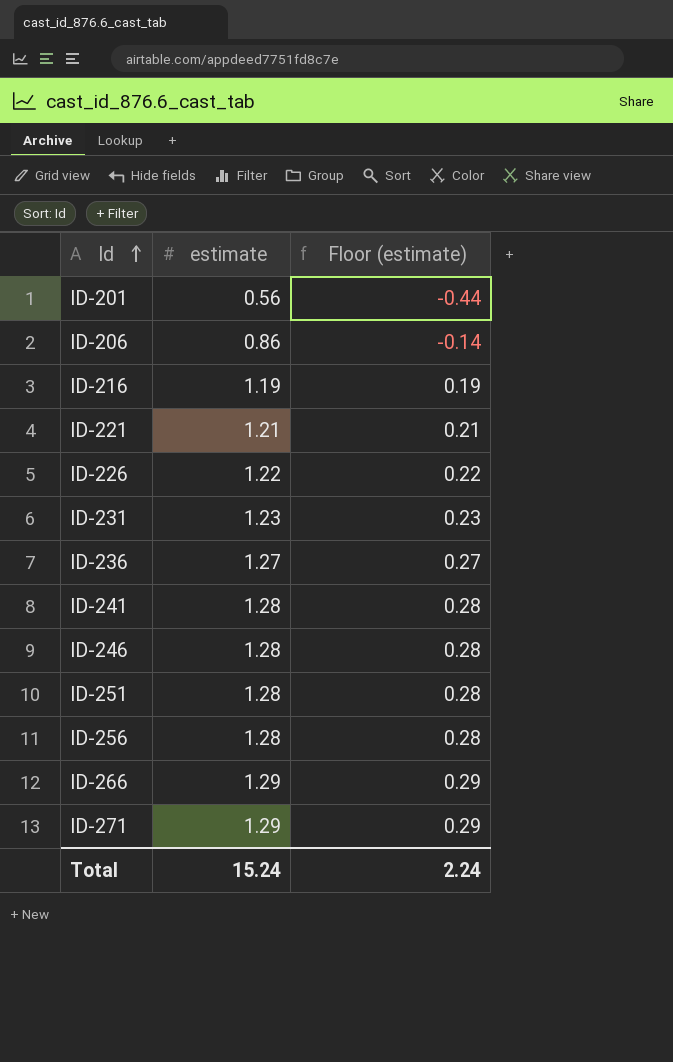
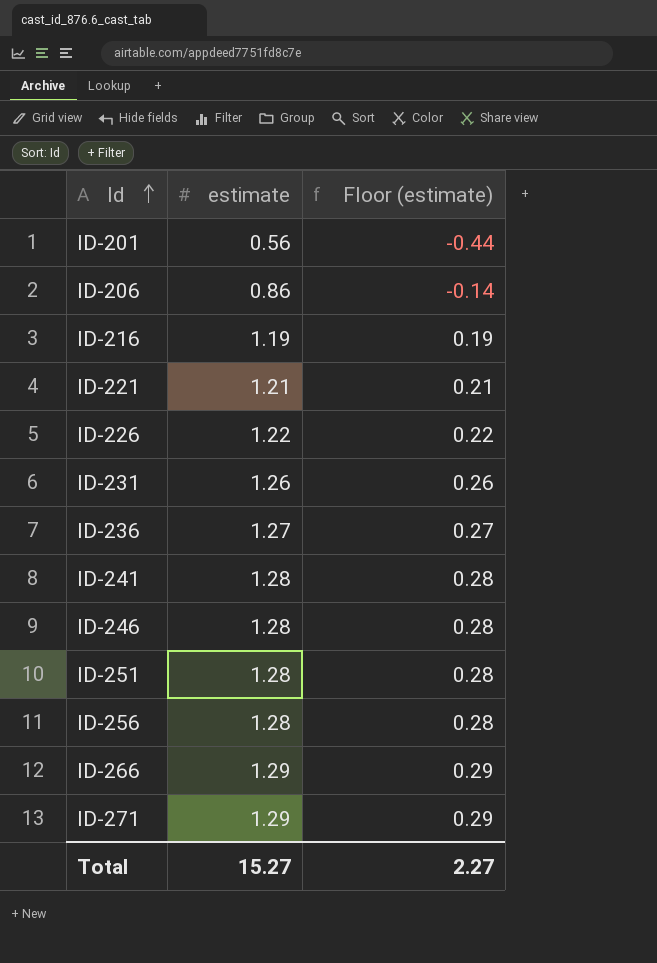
ID-231 | estimate: 1.23 -> 1.26
ID-231 | Floor (estimate): 0.23 -> 0.26
Total | estimate: 15.24 -> 15.27
Total | Floor (estimate): 2.24 -> 2.27

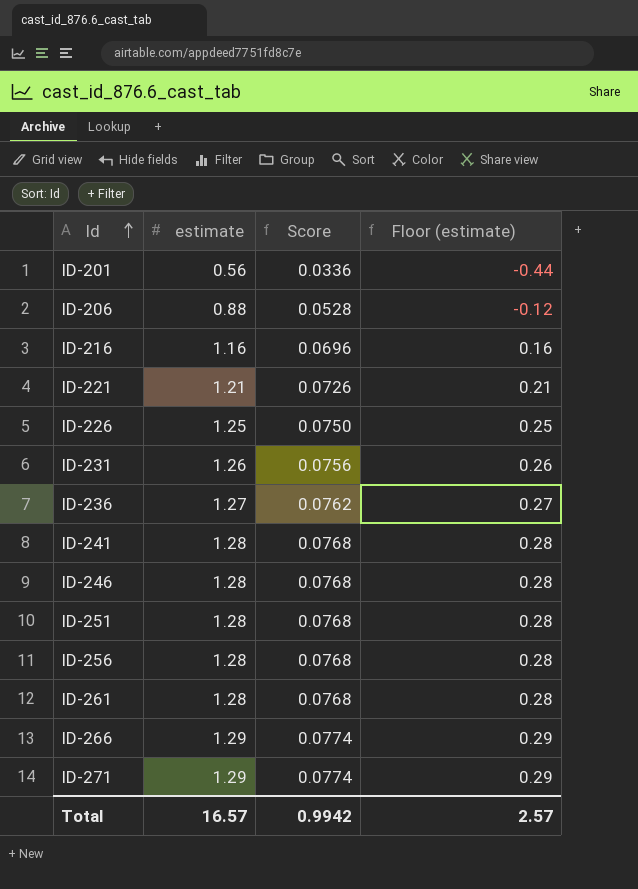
column Score | formula: none -> [estimate] * 0.06
ID-206 | estimate: 0.86 -> 0.88
ID-206 | Floor (estimate): -0.14 -> -0.12
ID-216 | estimate: 1.19 -> 1.16
ID-216 | Floor (estimate): 0.19 -> 0.16
ID-226 | estimate: 1.22 -> 1.25
ID-226 | Floor (estimate): 0.22 -> 0.25
row ID-261: none -> 1.28 | 0.0768 | 0.28
Total | estimate: 15.27 -> 16.57
Total | Floor (estimate): 2.27 -> 2.57

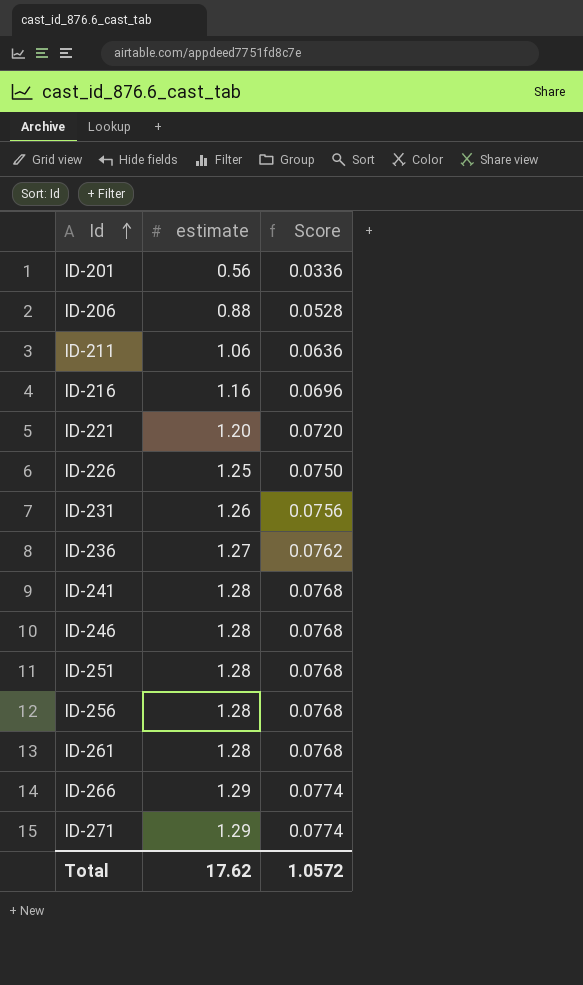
column Floor (estimate) | formula: [estimate] - 1 -> none
row ID-211: none -> 1.06 | 0.0636
ID-221 | estimate: 1.21 -> 1.20
ID-221 | Score: 0.0726 -> 0.0720
Total | estimate: 16.57 -> 17.62
Total | Score: 0.9942 -> 1.0572

